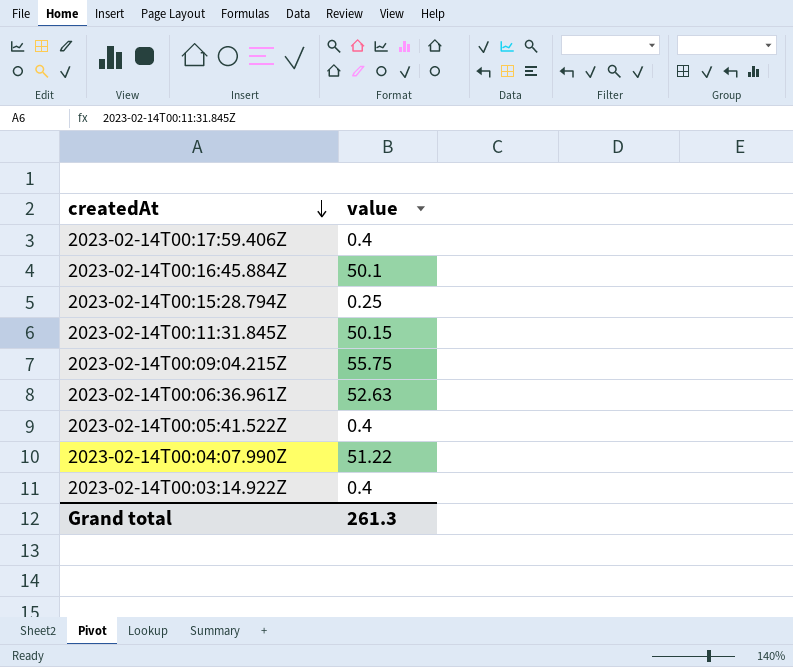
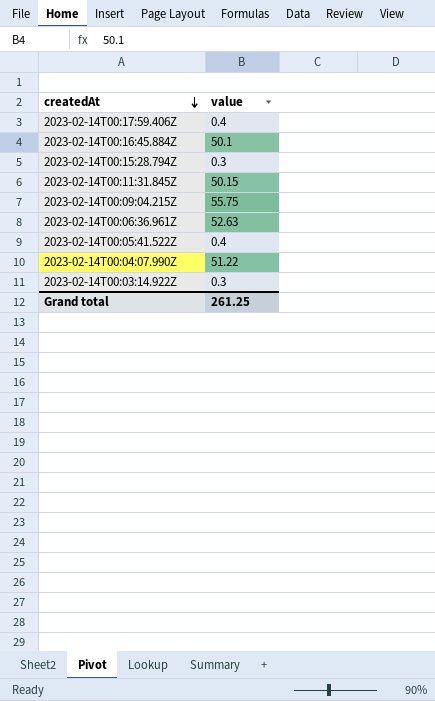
2023-02-14T00:15:28.794Z | value: 0.25 -> 0.3
2023-02-14T00:03:14.922Z | value: 0.4 -> 0.3
Grand total | value: 261.3 -> 261.25

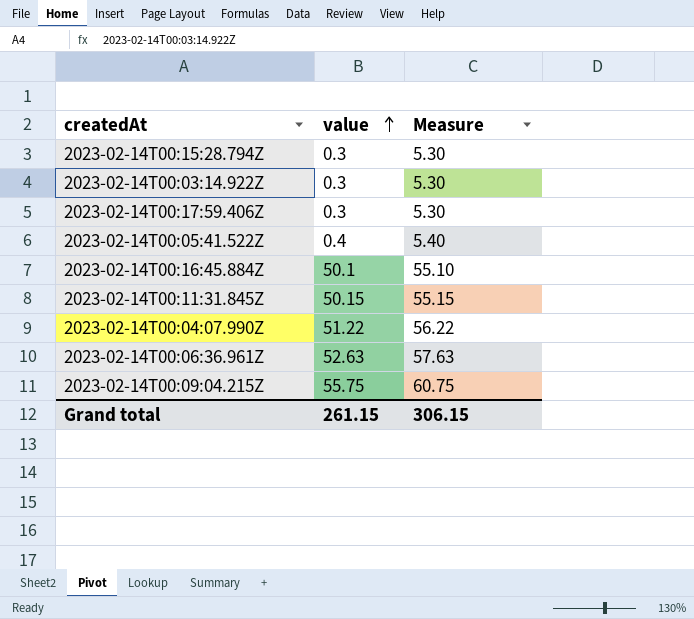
row order: createdAt descending -> value ascending
column Measure | formula: none -> [value] + 5
2023-02-14T00:17:59.406Z | value: 0.4 -> 0.3
Grand total | value: 261.25 -> 261.15

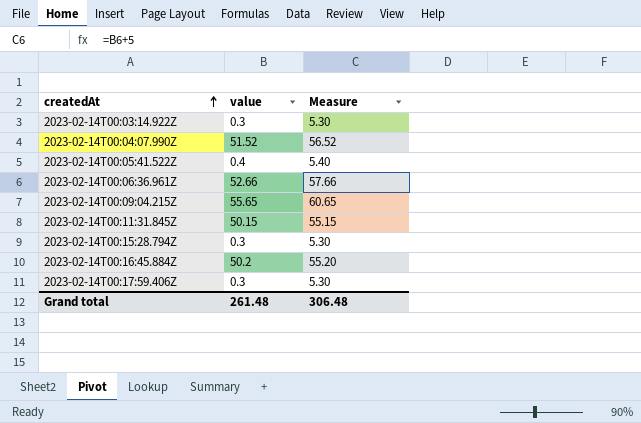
row order: value ascending -> createdAt ascending
2023-02-14T00:04:07.990Z | value: 51.22 -> 51.52
2023-02-14T00:04:07.990Z | Measure: 56.22 -> 56.52
2023-02-14T00:06:36.961Z | value: 52.63 -> 52.66
2023-02-14T00:06:36.961Z | Measure: 57.63 -> 57.66
2023-02-14T00:09:04.215Z | value: 55.75 -> 55.65
2023-02-14T00:09:04.215Z | Measure: 60.75 -> 60.65
2023-02-14T00:16:45.884Z | value: 50.1 -> 50.2
2023-02-14T00:16:45.884Z | Measure: 55.10 -> 55.20
Grand total | value: 261.15 -> 261.48
Grand total | Measure: 306.15 -> 306.48

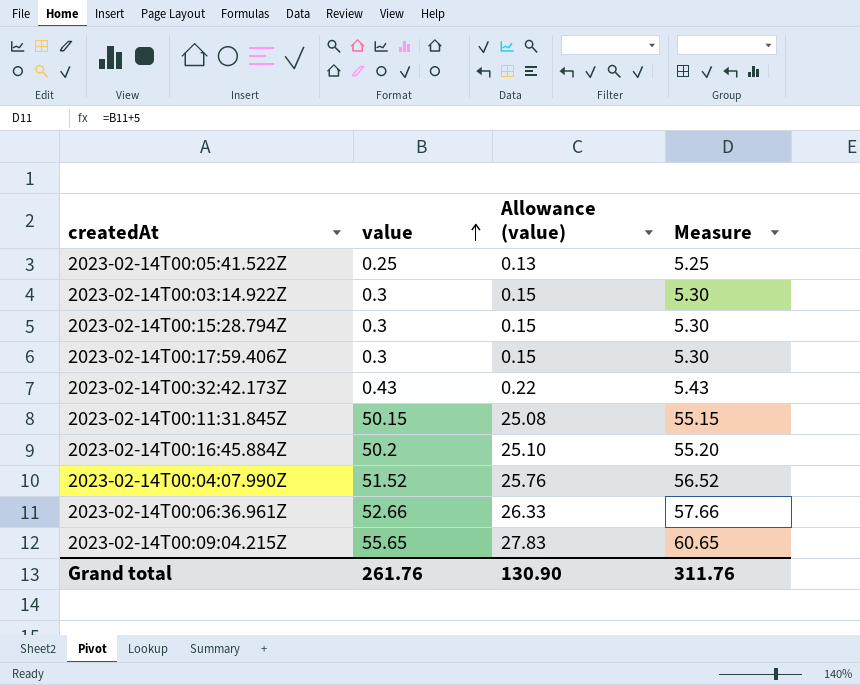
row order: createdAt ascending -> value ascending
column Allowance (value) | formula: none -> [value] * 0.5
2023-02-14T00:05:41.522Z | value: 0.4 -> 0.25
2023-02-14T00:05:41.522Z | Measure: 5.40 -> 5.25
row 2023-02-14T00:32:42.173Z: none -> 0.43 | 0.22 | 5.43
Grand total | value: 261.48 -> 261.76
Grand total | Measure: 306.48 -> 311.76

